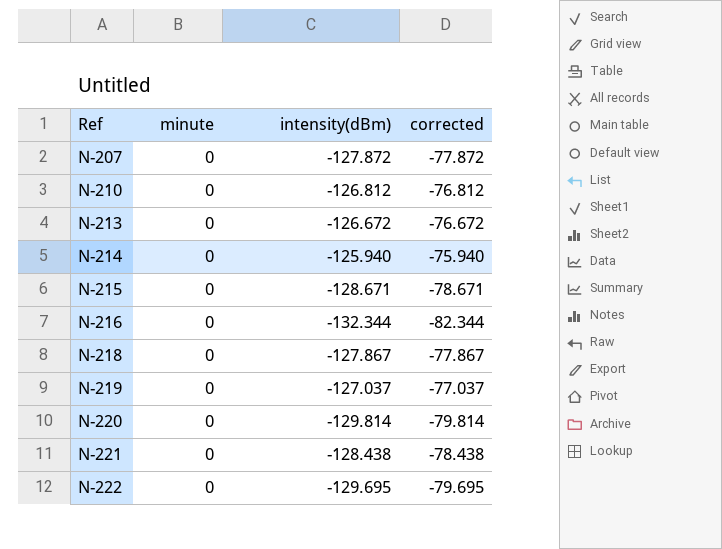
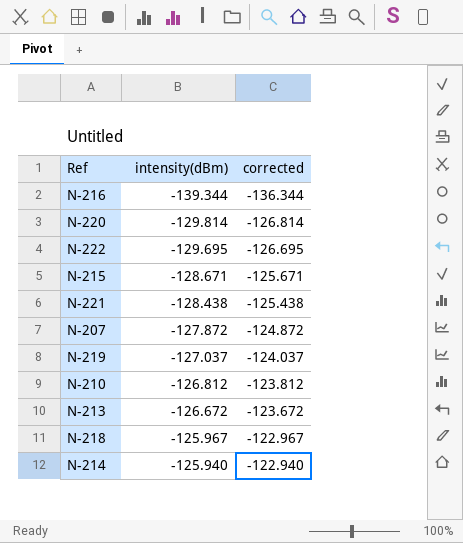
row order: Ref ascending -> intensity(dBm) ascending
column minute | position: 2 -> none
column corrected | formula: [intensity(dBm)] + 50 -> [intensity(dBm)] + 3
N-216 | intensity(dBm): -132.344 -> -139.344
N-218 | intensity(dBm): -127.867 -> -125.967

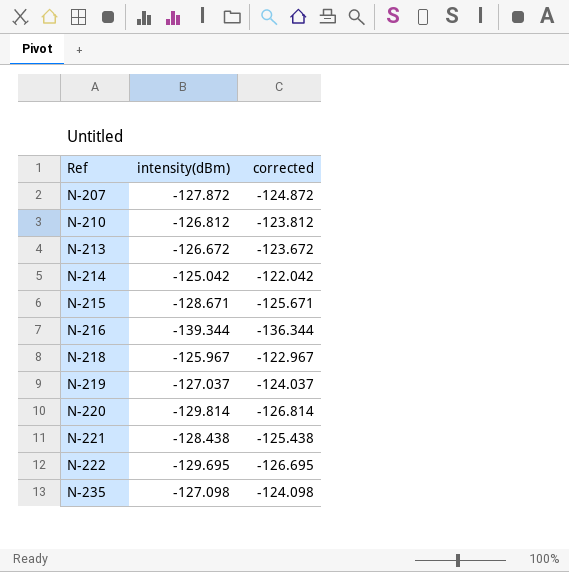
row order: intensity(dBm) ascending -> Ref ascending
N-214 | intensity(dBm): -125.940 -> -125.042
N-214 | corrected: -122.940 -> -122.042
row N-235: none -> -127.098 | -124.098

